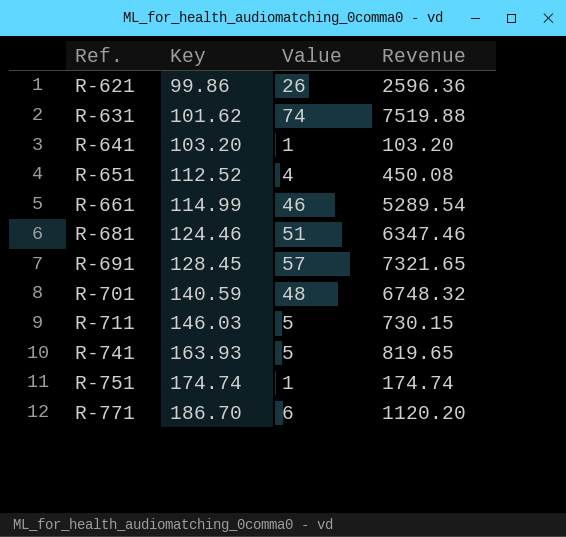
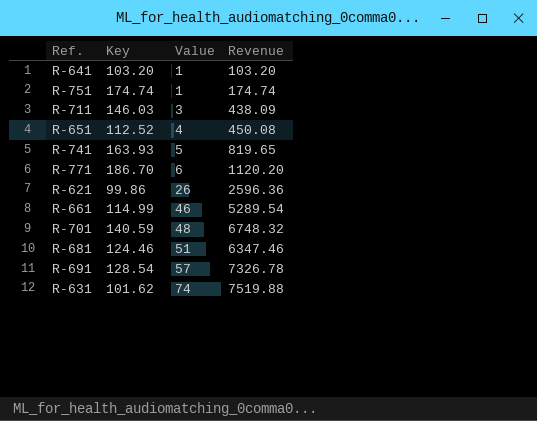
row order: Ref. ascending -> Value ascending
R-711 | Value: 5 -> 3
R-711 | Revenue: 730.15 -> 438.09
R-691 | Key: 128.45 -> 128.54
R-691 | Revenue: 7321.65 -> 7326.78

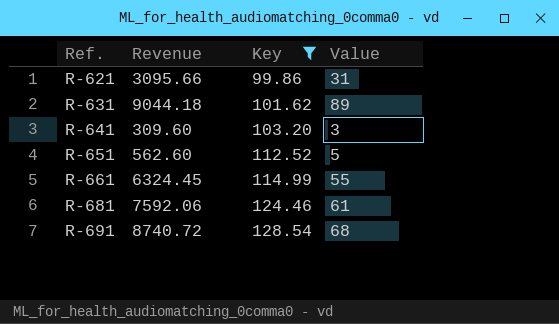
filter: none -> Key <= 128.54
row order: Value ascending -> Ref. ascending
column Revenue | position: 4 -> 2
R-621 | Revenue: 2596.36 -> 3095.66
R-621 | Value: 26 -> 31
R-631 | Revenue: 7519.88 -> 9044.18
R-631 | Value: 74 -> 89
R-641 | Revenue: 103.20 -> 309.60
R-641 | Value: 1 -> 3
R-651 | Revenue: 450.08 -> 562.60
R-651 | Value: 4 -> 5
R-661 | Revenue: 5289.54 -> 6324.45
R-661 | Value: 46 -> 55
R-681 | Revenue: 6347.46 -> 7592.06
R-681 | Value: 51 -> 61
R-691 | Revenue: 7326.78 -> 8740.72
R-691 | Value: 57 -> 68

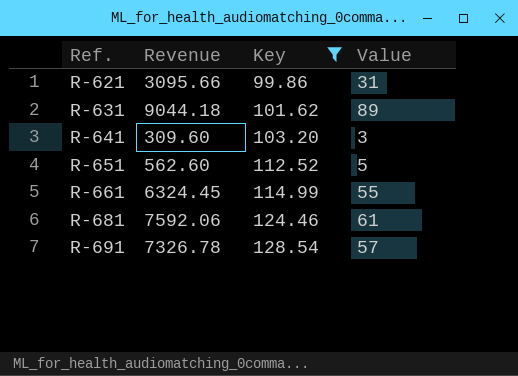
R-691 | Revenue: 8740.72 -> 7326.78
R-691 | Value: 68 -> 57

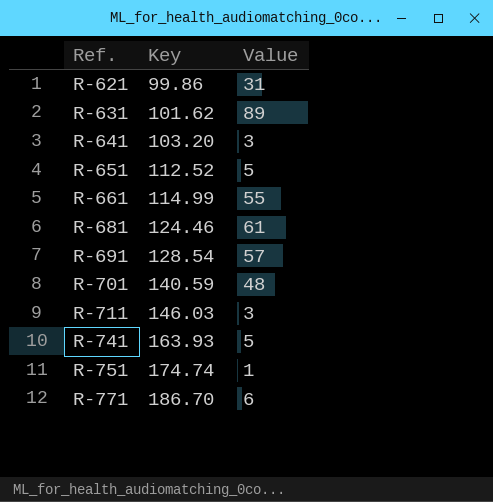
filter: Key <= 128.54 -> none
column Revenue | formula: [Key] * [Value] -> none

